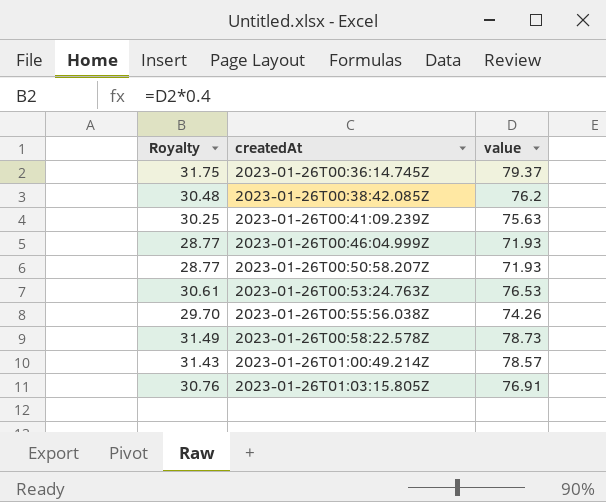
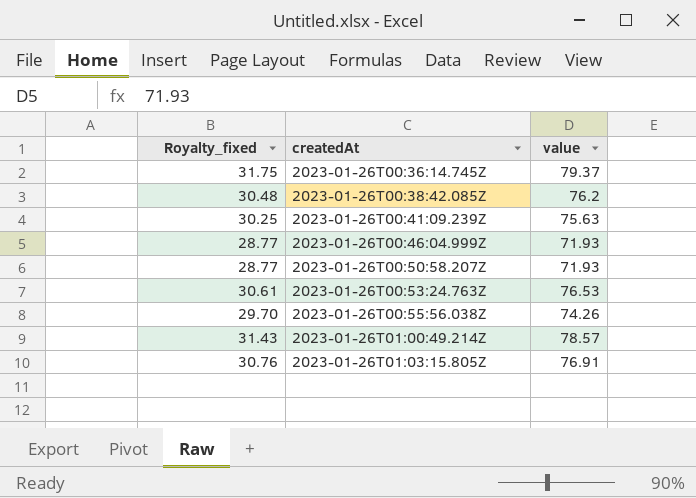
column name: Royalty -> Royalty_fixed
row 2023-01-26T00:58:22.578Z: 31.49 | 78.73 -> none

